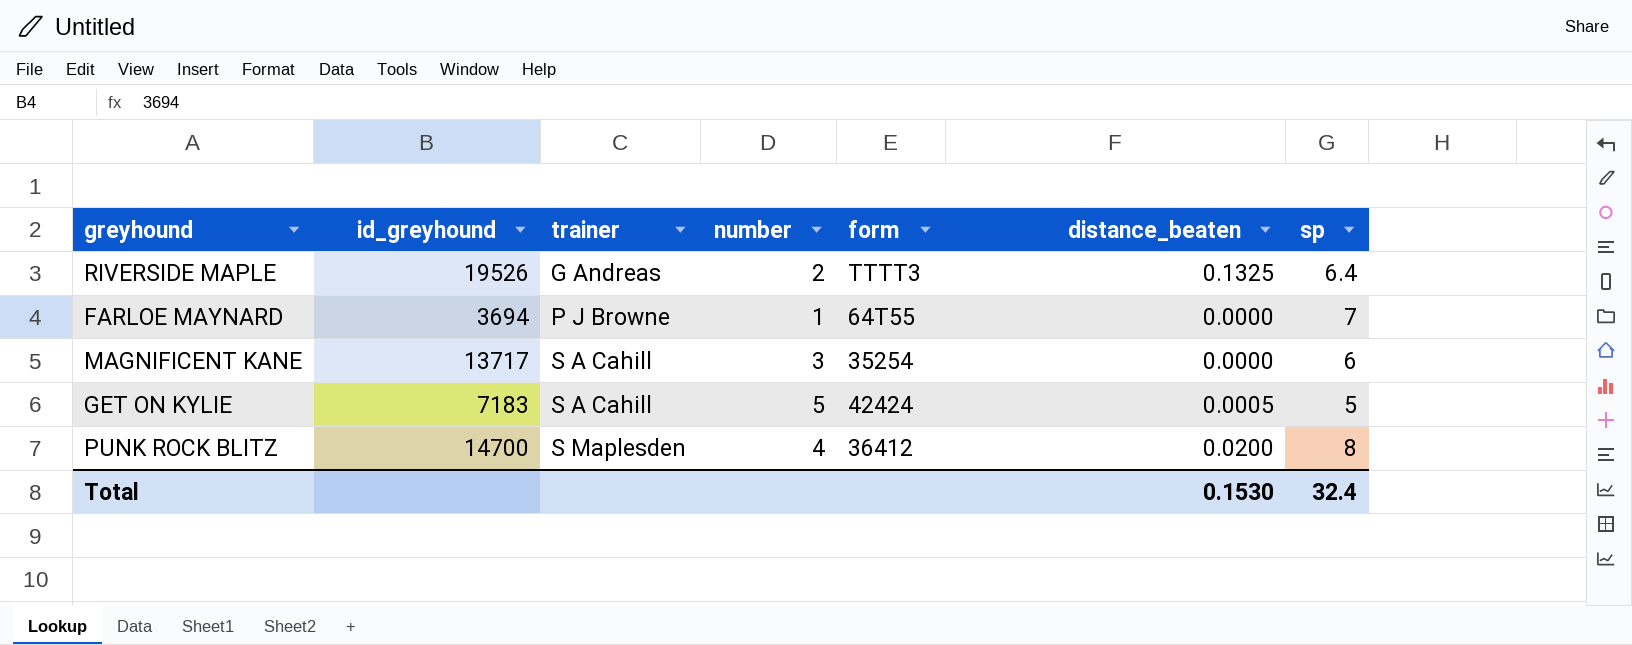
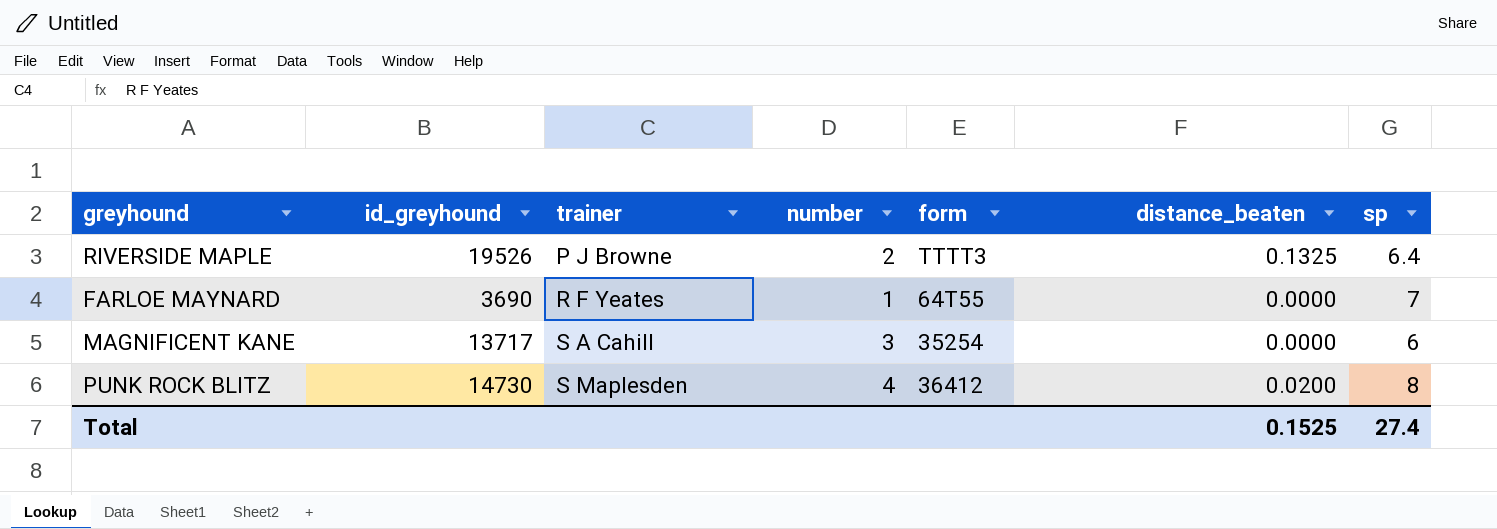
row GET ON KYLIE: 7183 | S A Cahill | 5 | 42424 | 0.0005 | 5 -> none
RIVERSIDE MAPLE | trainer: G Andreas -> P J Browne
FARLOE MAYNARD | id_greyhound: 3694 -> 3690
FARLOE MAYNARD | trainer: P J Browne -> R F Yeates
PUNK ROCK BLITZ | id_greyhound: 14700 -> 14730
Total | distance_beaten: 0.1530 -> 0.1525
Total | sp: 32.4 -> 27.4

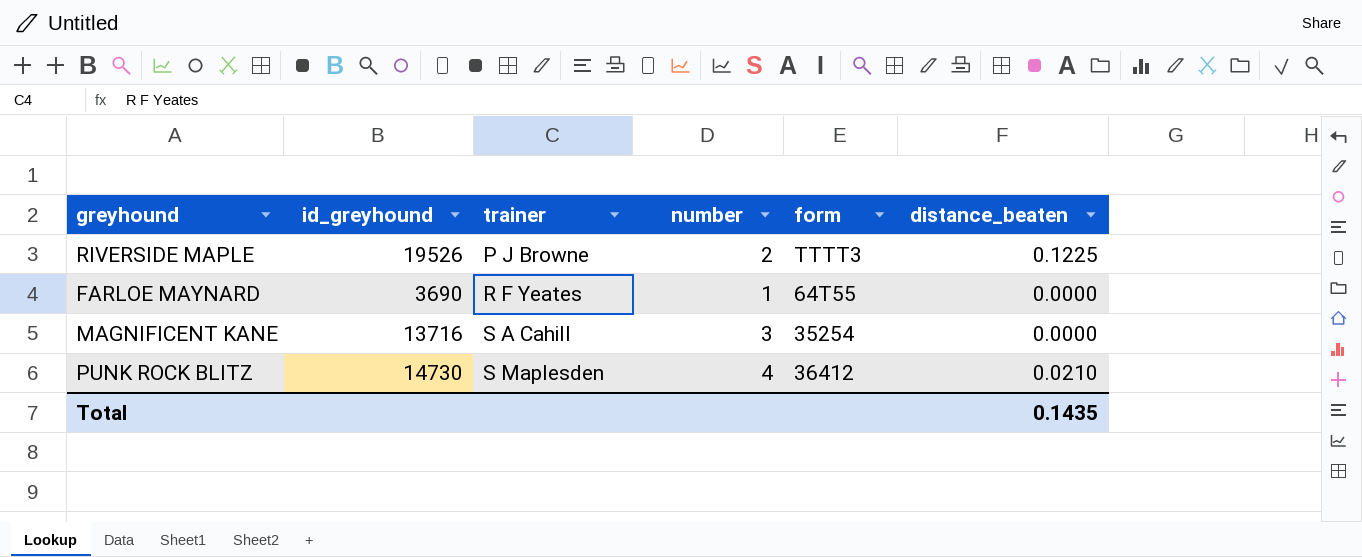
column sp | position: 7 -> none
RIVERSIDE MAPLE | distance_beaten: 0.1325 -> 0.1225
MAGNIFICENT KANE | id_greyhound: 13717 -> 13716
PUNK ROCK BLITZ | distance_beaten: 0.0200 -> 0.0210
Total | distance_beaten: 0.1525 -> 0.1435

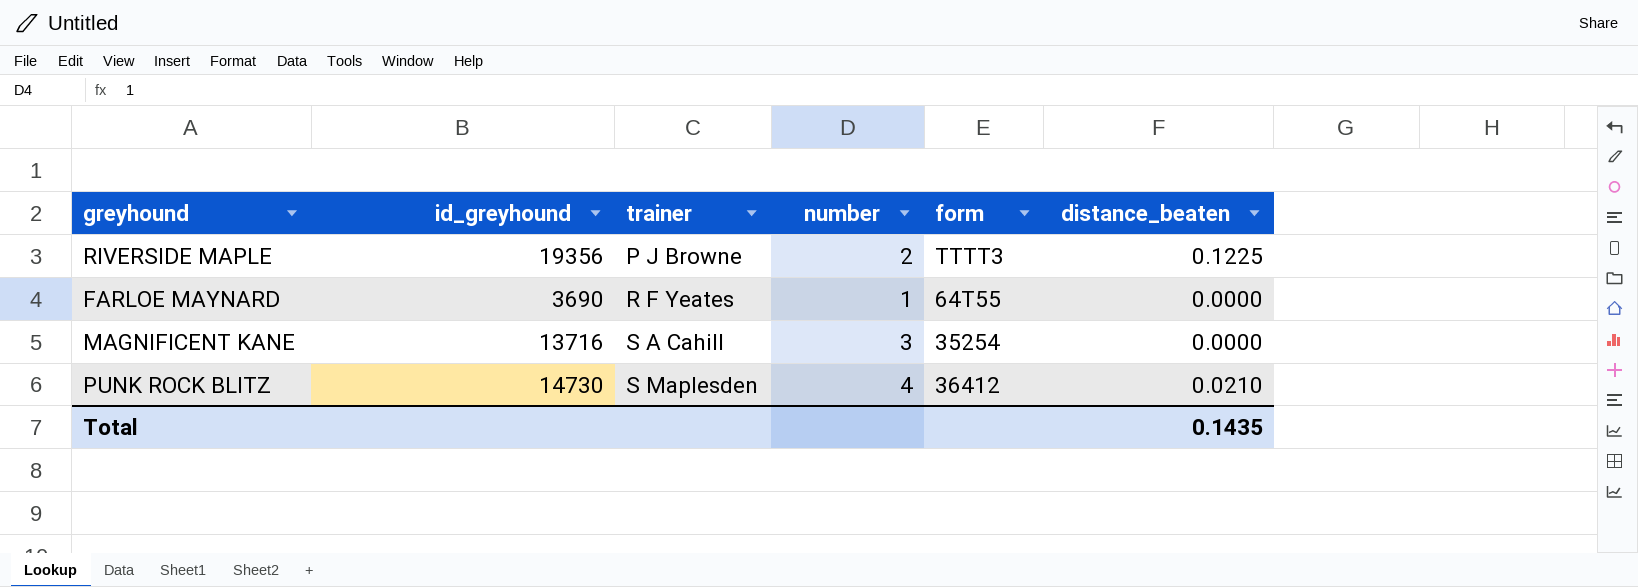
RIVERSIDE MAPLE | id_greyhound: 19526 -> 19356

